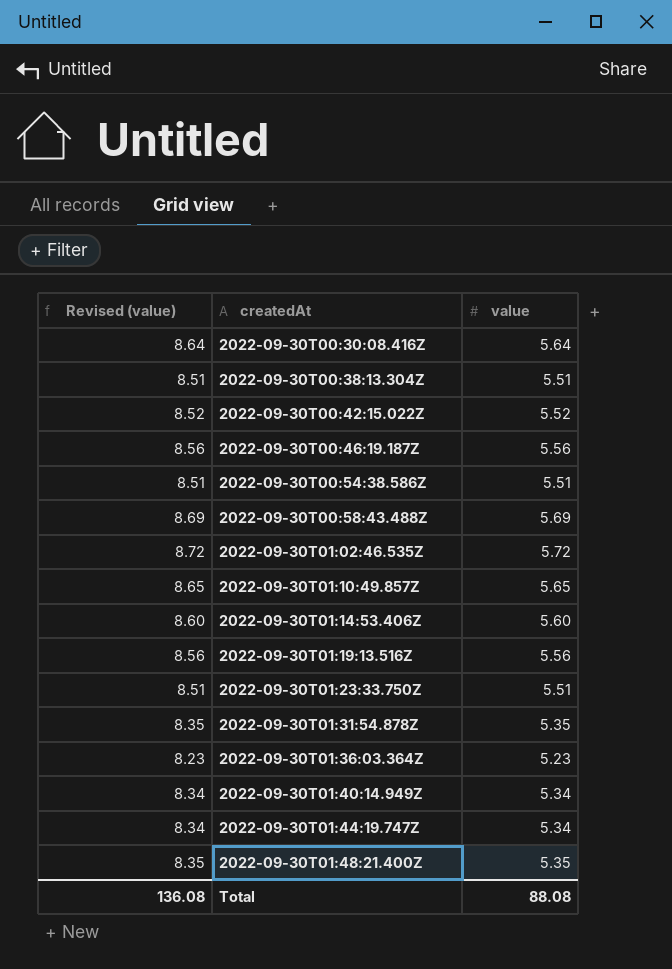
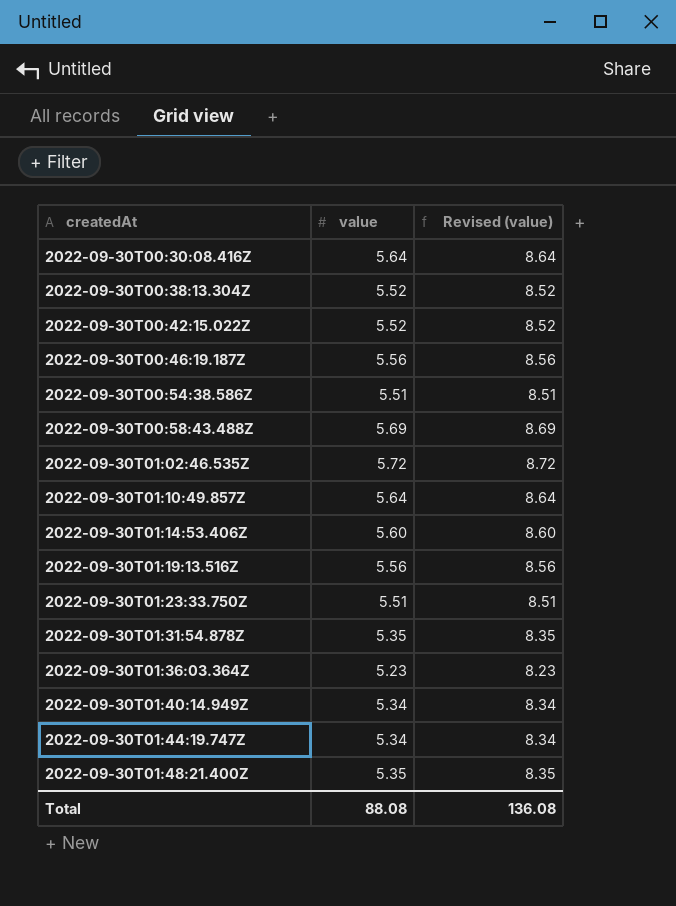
column Revised (value) | position: 1 -> 3
2022-09-30T00:38:13.304Z | value: 5.51 -> 5.52
2022-09-30T00:38:13.304Z | Revised (value): 8.51 -> 8.52
2022-09-30T01:10:49.857Z | value: 5.65 -> 5.64
2022-09-30T01:10:49.857Z | Revised (value): 8.65 -> 8.64

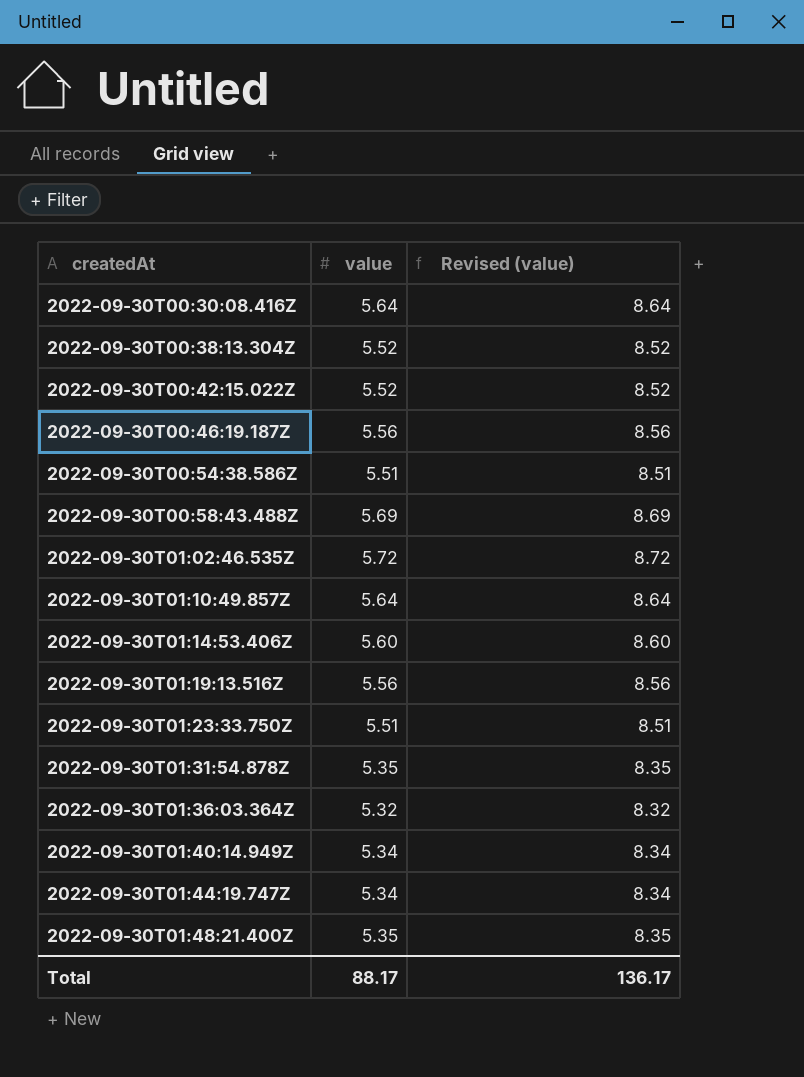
2022-09-30T01:36:03.364Z | value: 5.23 -> 5.32
2022-09-30T01:36:03.364Z | Revised (value): 8.23 -> 8.32
Total | value: 88.08 -> 88.17
Total | Revised (value): 136.08 -> 136.17

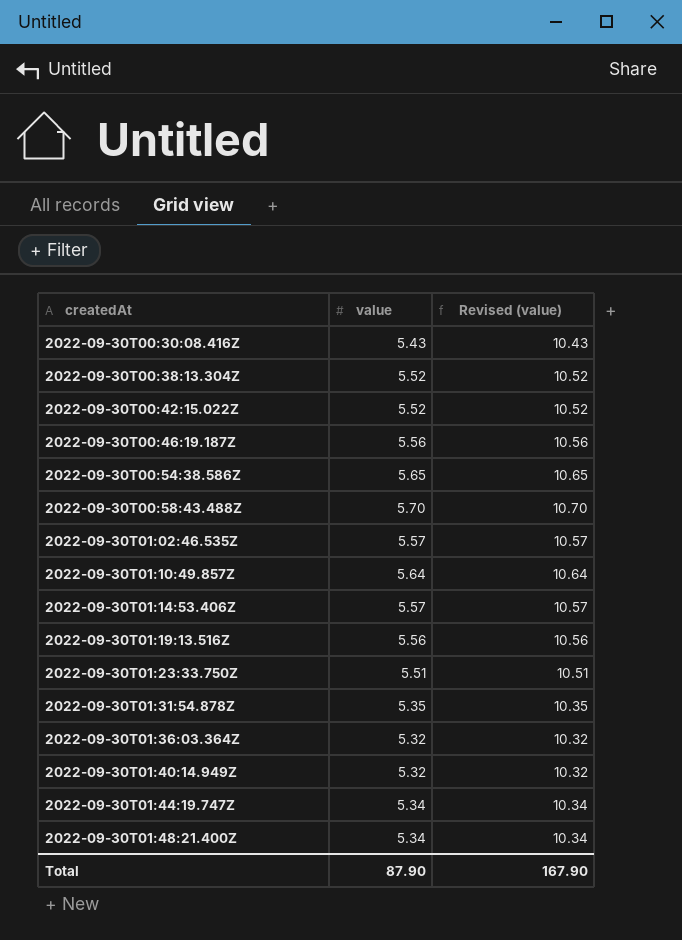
column Revised (value) | formula: [value] + 3 -> [value] + 5
2022-09-30T00:30:08.416Z | value: 5.64 -> 5.43
2022-09-30T00:54:38.586Z | value: 5.51 -> 5.65
2022-09-30T00:58:43.488Z | value: 5.69 -> 5.70
2022-09-30T01:02:46.535Z | value: 5.72 -> 5.57
2022-09-30T01:14:53.406Z | value: 5.60 -> 5.57
2022-09-30T01:40:14.949Z | value: 5.34 -> 5.32
2022-09-30T01:48:21.400Z | value: 5.35 -> 5.34
Total | value: 88.17 -> 87.90
Total | Revised (value): 136.17 -> 167.90

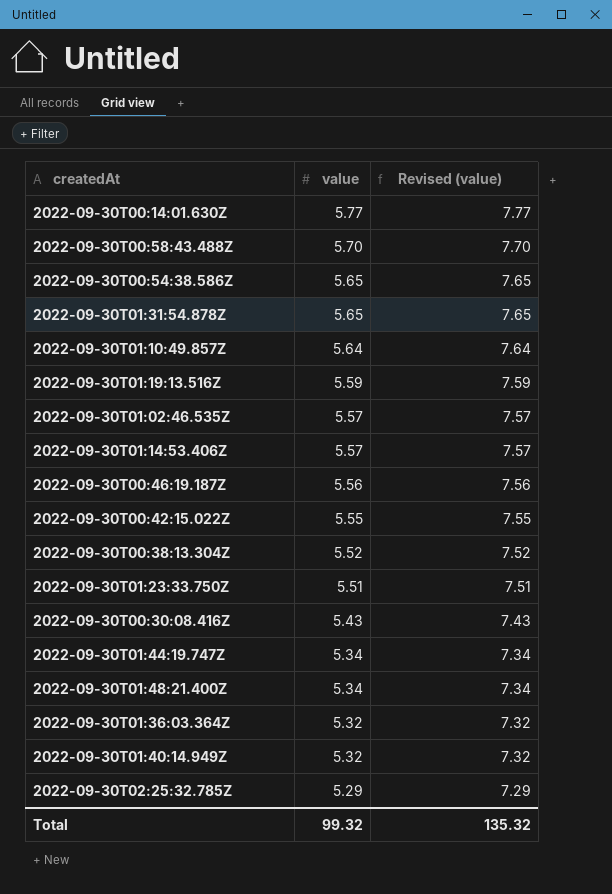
row order: createdAt ascending -> value descending
column Revised (value) | formula: [value] + 5 -> [value] + 2
row 2022-09-30T00:14:01.630Z: none -> 5.77 | 7.77
2022-09-30T01:31:54.878Z | value: 5.35 -> 5.65
2022-09-30T01:19:13.516Z | value: 5.56 -> 5.59
2022-09-30T00:42:15.022Z | value: 5.52 -> 5.55
row 2022-09-30T02:25:32.785Z: none -> 5.29 | 7.29
Total | value: 87.90 -> 99.32
Total | Revised (value): 167.90 -> 135.32

